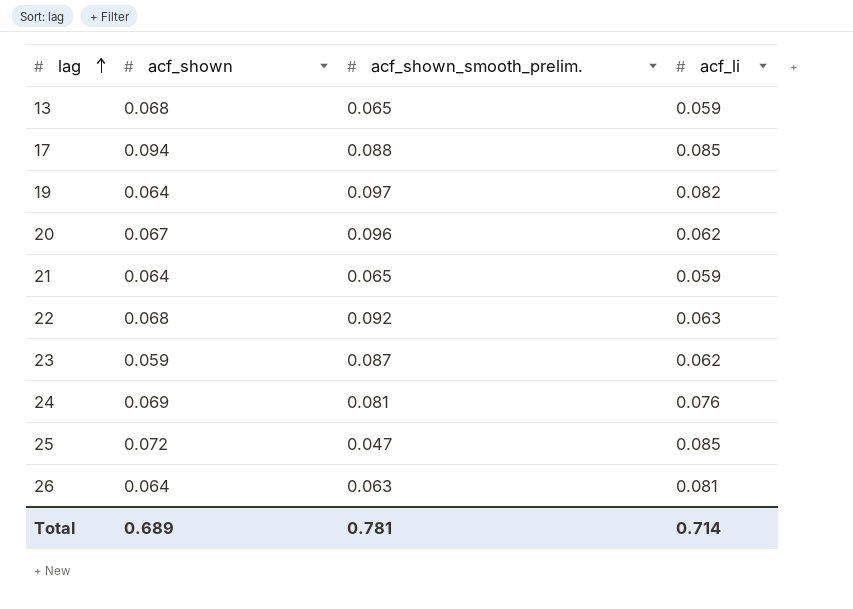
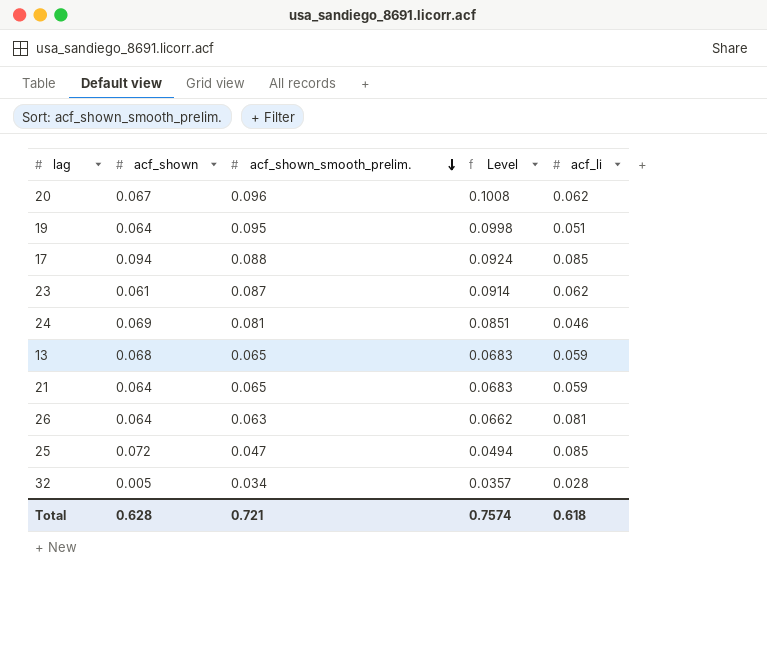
row order: lag ascending -> acf_shown_smooth_prelim. descending
column Level | formula: none -> [acf_shown_smooth_prelim.] * 1.05
row 22: 0.068 | 0.092 | 0.063 -> none
19 | acf_shown_smooth_prelim.: 0.097 -> 0.095
19 | acf_li: 0.082 -> 0.051
23 | acf_shown: 0.059 -> 0.061
24 | acf_li: 0.076 -> 0.046
row 32: none -> 0.005 | 0.034 | 0.0357 | 0.028
Total | acf_shown: 0.689 -> 0.628
Total | acf_shown_smooth_prelim.: 0.781 -> 0.721
Total | acf_li: 0.714 -> 0.618

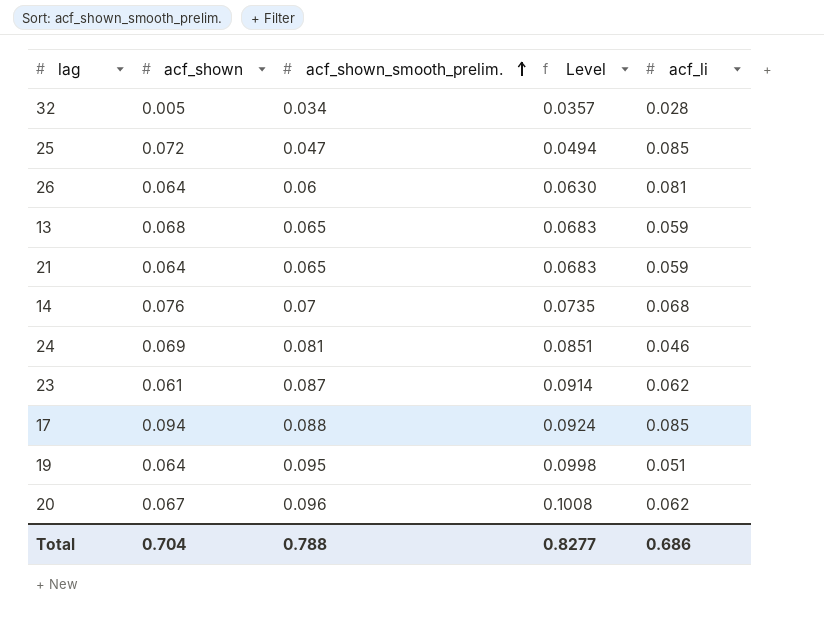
row order: acf_shown_smooth_prelim. descending -> acf_shown_smooth_prelim. ascending
26 | acf_shown_smooth_prelim.: 0.063 -> 0.06
26 | Level: 0.0662 -> 0.0630
row 14: none -> 0.076 | 0.07 | 0.0735 | 0.068
Total | acf_shown: 0.628 -> 0.704
Total | acf_shown_smooth_prelim.: 0.721 -> 0.788
Total | Level: 0.7574 -> 0.8277
Total | acf_li: 0.618 -> 0.686

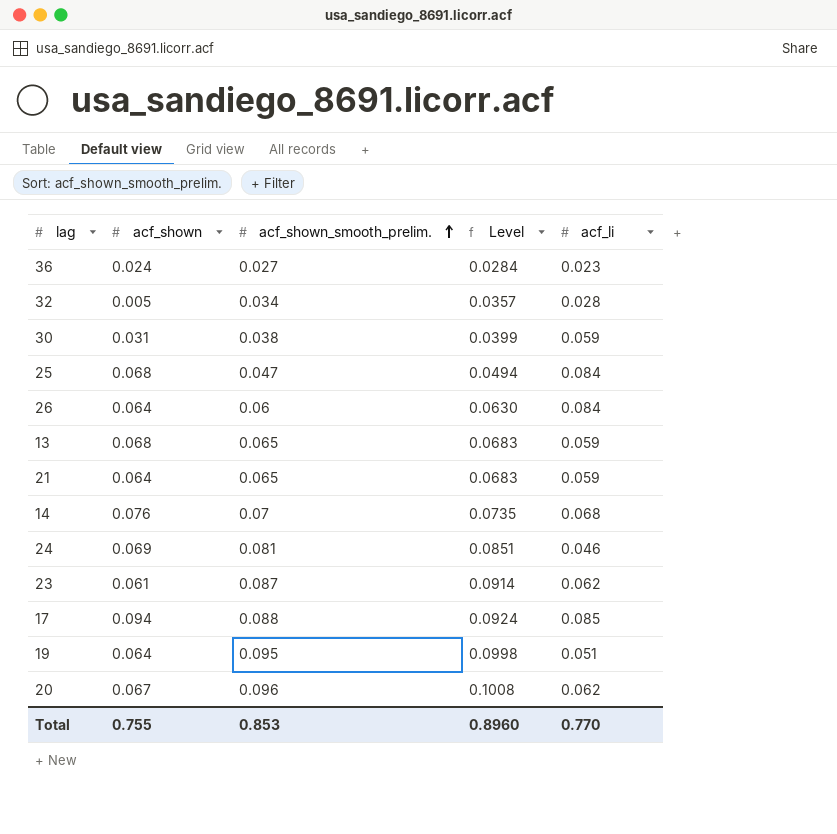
row 36: none -> 0.024 | 0.027 | 0.0284 | 0.023
row 30: none -> 0.031 | 0.038 | 0.0399 | 0.059
25 | acf_shown: 0.072 -> 0.068
25 | acf_li: 0.085 -> 0.084
26 | acf_li: 0.081 -> 0.084
Total | acf_shown: 0.704 -> 0.755
Total | acf_shown_smooth_prelim.: 0.788 -> 0.853
Total | Level: 0.8277 -> 0.8960
Total | acf_li: 0.686 -> 0.770

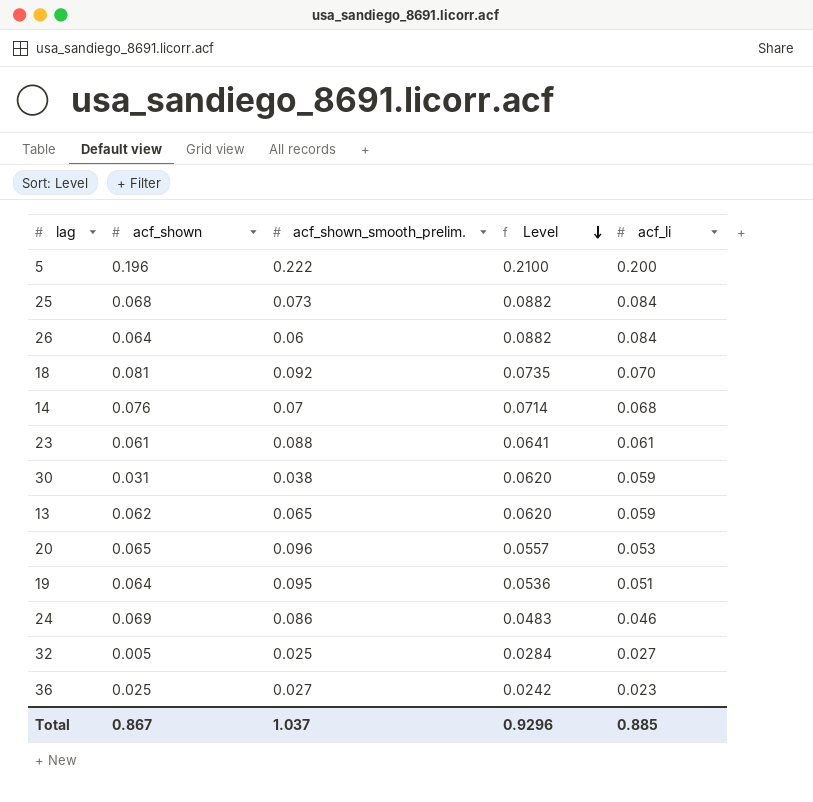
row order: acf_shown_smooth_prelim. ascending -> Level descending
column Level | formula: [acf_shown_smooth_prelim.] * 1.05 -> [acf_li] * 1.05
row 21: 0.064 | 0.065 | 0.0683 | 0.059 -> none
row 17: 0.094 | 0.088 | 0.0924 | 0.085 -> none
row 5: none -> 0.196 | 0.222 | 0.2100 | 0.200
25 | acf_shown_smooth_prelim.: 0.047 -> 0.073
row 18: none -> 0.081 | 0.092 | 0.0735 | 0.070
23 | acf_shown_smooth_prelim.: 0.087 -> 0.088
23 | acf_li: 0.062 -> 0.061
13 | acf_shown: 0.068 -> 0.062
20 | acf_shown: 0.067 -> 0.065
20 | acf_li: 0.062 -> 0.053
24 | acf_shown_smooth_prelim.: 0.081 -> 0.086
32 | acf_shown_smooth_prelim.: 0.034 -> 0.025
32 | acf_li: 0.028 -> 0.027
36 | acf_shown: 0.024 -> 0.025
Total | acf_shown: 0.755 -> 0.867
Total | acf_shown_smooth_prelim.: 0.853 -> 1.037
Total | Level: 0.8960 -> 0.9296
Total | acf_li: 0.770 -> 0.885

